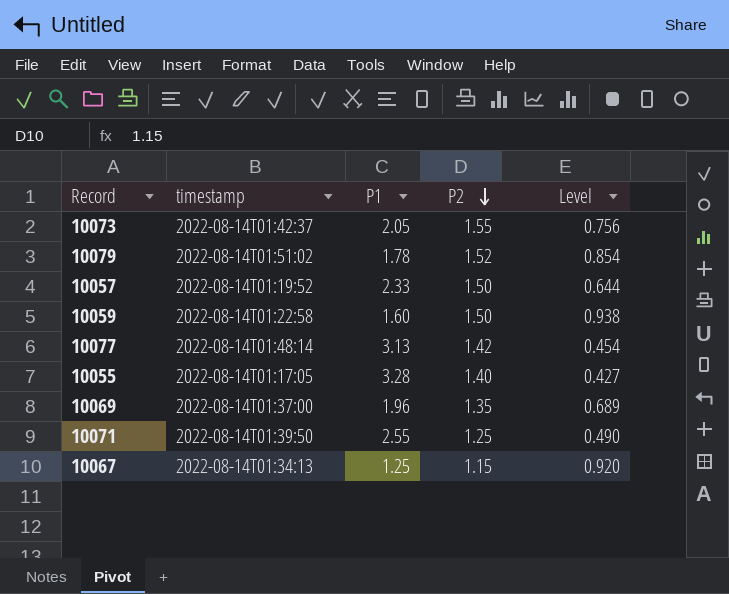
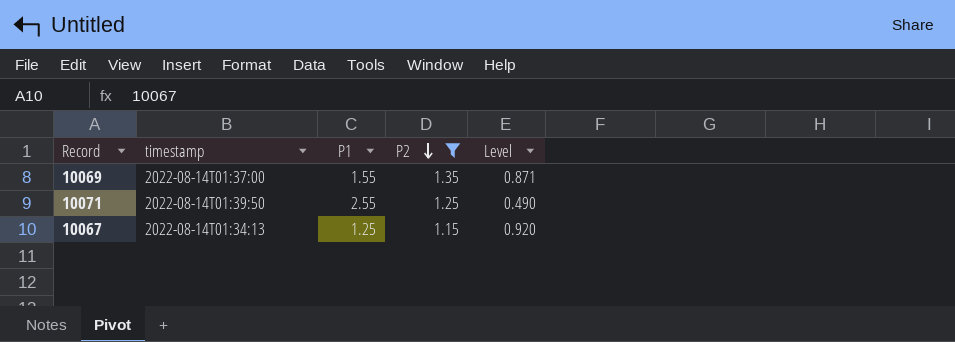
filter: none -> P2 <= 1.35
10069 | P1: 1.96 -> 1.55
10069 | Level: 0.689 -> 0.871

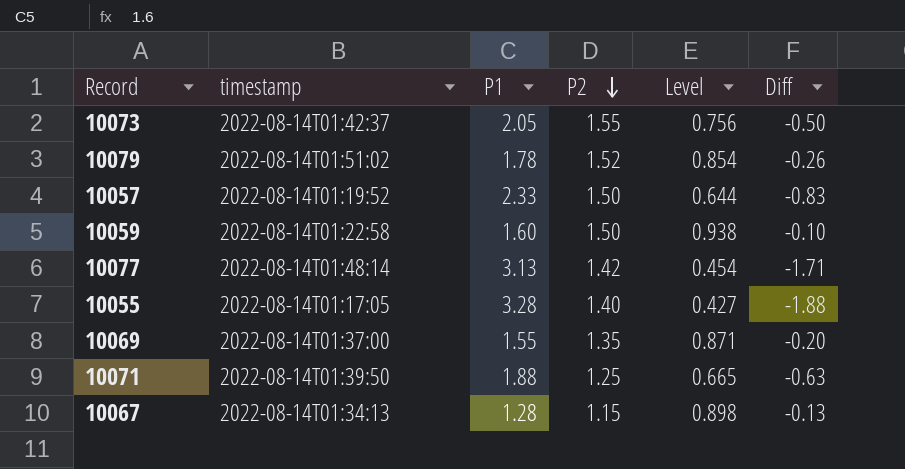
filter: P2 <= 1.35 -> none
column Diff | formula: none -> [P2] - [P1]
10071 | P1: 2.55 -> 1.88
10071 | Level: 0.490 -> 0.665
10067 | P1: 1.25 -> 1.28
10067 | Level: 0.920 -> 0.898

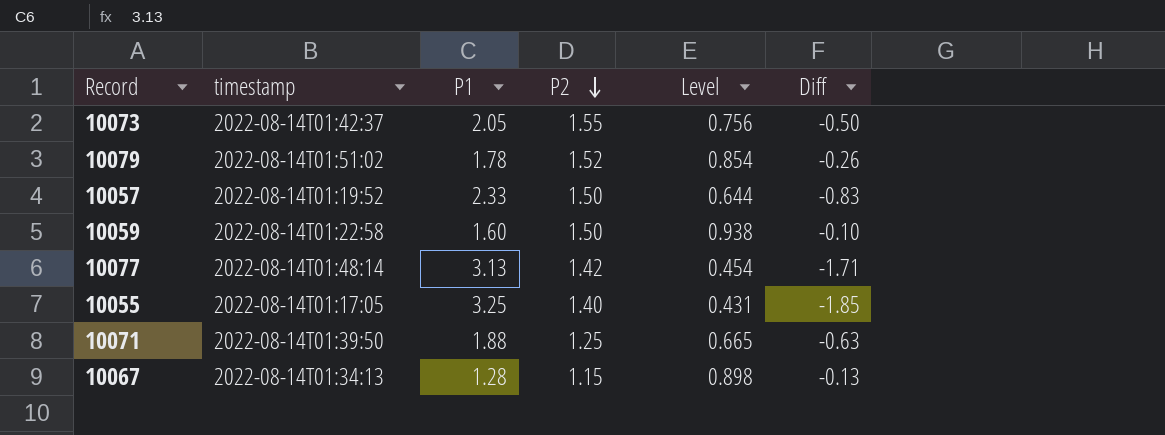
row 10069: 2022-08-14T01:37:00 | 1.55 | 1.35 | 0.871 | -0.20 -> none
10055 | P1: 3.28 -> 3.25
10055 | Level: 0.427 -> 0.431
10055 | Diff: -1.88 -> -1.85

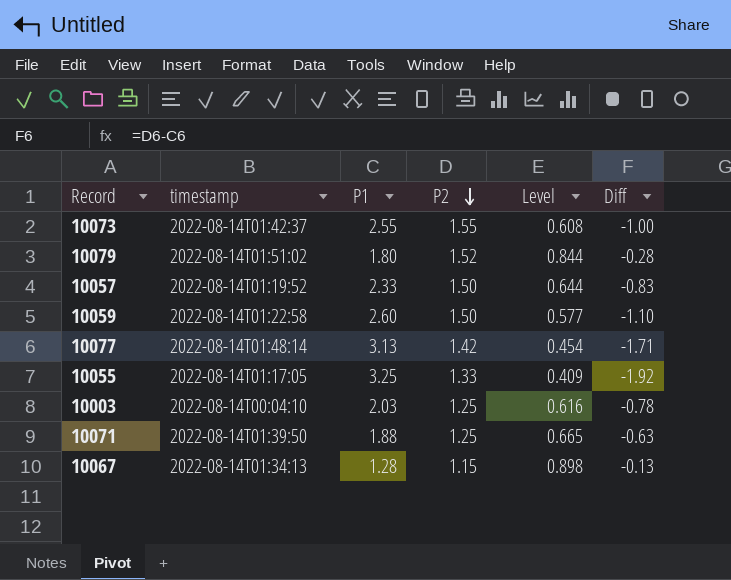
10073 | P1: 2.05 -> 2.55
10073 | Level: 0.756 -> 0.608
10073 | Diff: -0.50 -> -1.00
10079 | P1: 1.78 -> 1.80
10079 | Level: 0.854 -> 0.844
10079 | Diff: -0.26 -> -0.28
10059 | P1: 1.60 -> 2.60
10059 | Level: 0.938 -> 0.577
10059 | Diff: -0.10 -> -1.10
10055 | P2: 1.40 -> 1.33
10055 | Level: 0.431 -> 0.409
10055 | Diff: -1.85 -> -1.92
row 10003: none -> 2022-08-14T00:04:10 | 2.03 | 1.25 | 0.616 | -0.78

